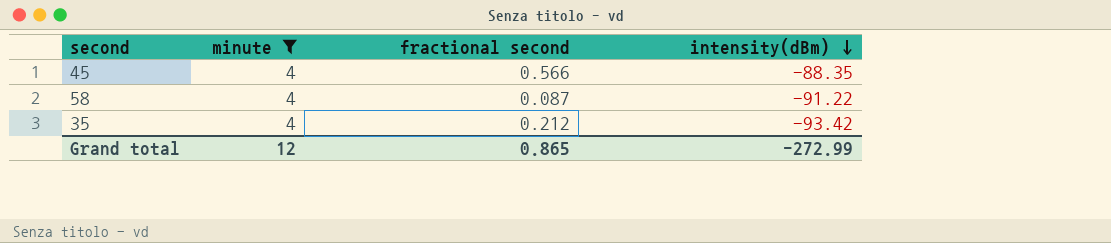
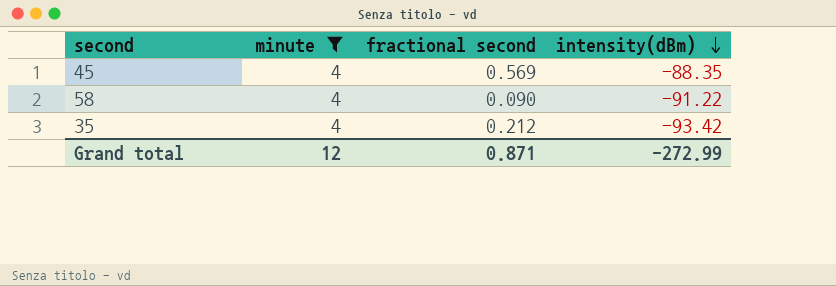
45 | fractional second: 0.566 -> 0.569
58 | fractional second: 0.087 -> 0.090
Grand total | fractional second: 0.865 -> 0.871

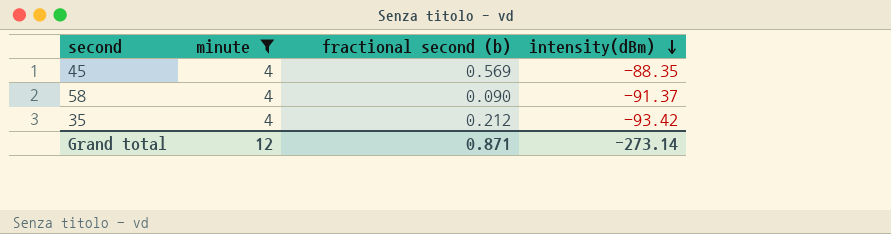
column name: fractional second -> fractional second (b)
58 | intensity(dBm): -91.22 -> -91.37
Grand total | intensity(dBm): -272.99 -> -273.14

